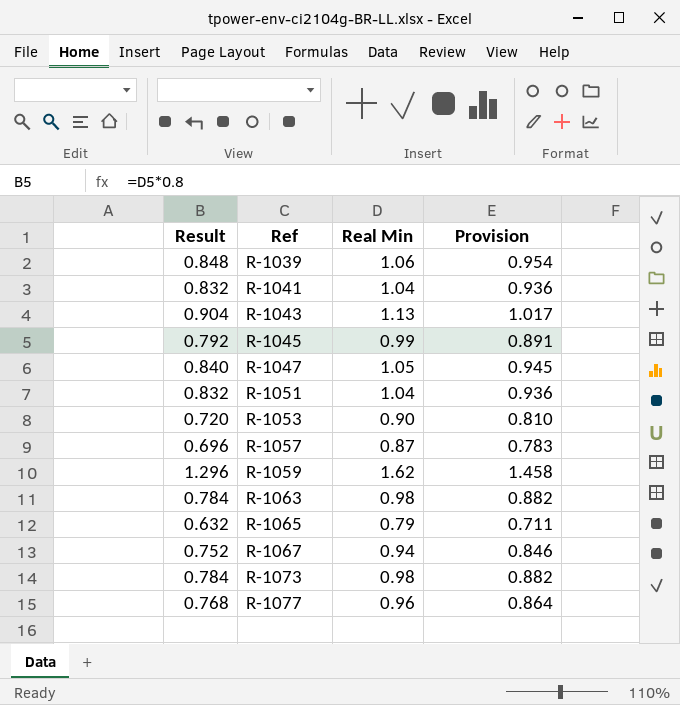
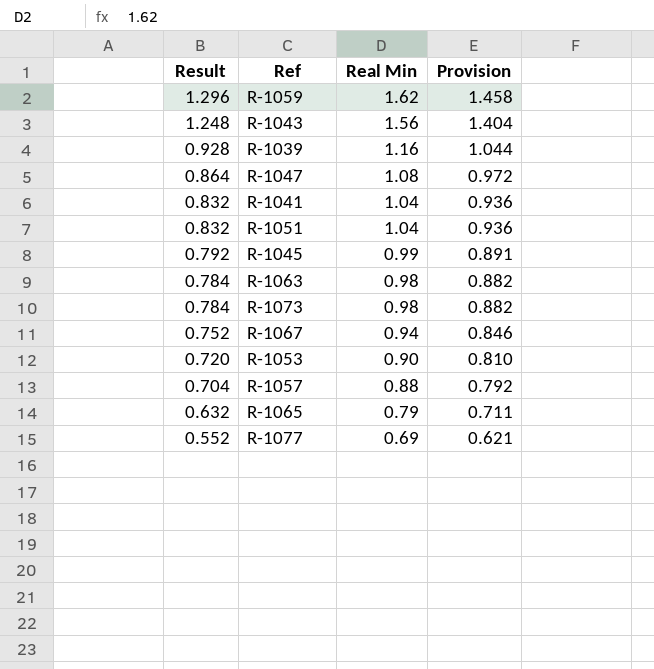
row order: Ref ascending -> Result descending
R-1043 | Result: 0.904 -> 1.248
R-1043 | Real Min: 1.13 -> 1.56
R-1043 | Provision: 1.017 -> 1.404
R-1039 | Result: 0.848 -> 0.928
R-1039 | Real Min: 1.06 -> 1.16
R-1039 | Provision: 0.954 -> 1.044
R-1047 | Result: 0.840 -> 0.864
R-1047 | Real Min: 1.05 -> 1.08
R-1047 | Provision: 0.945 -> 0.972
R-1057 | Result: 0.696 -> 0.704
R-1057 | Real Min: 0.87 -> 0.88
R-1057 | Provision: 0.783 -> 0.792
R-1077 | Result: 0.768 -> 0.552
R-1077 | Real Min: 0.96 -> 0.69
R-1077 | Provision: 0.864 -> 0.621

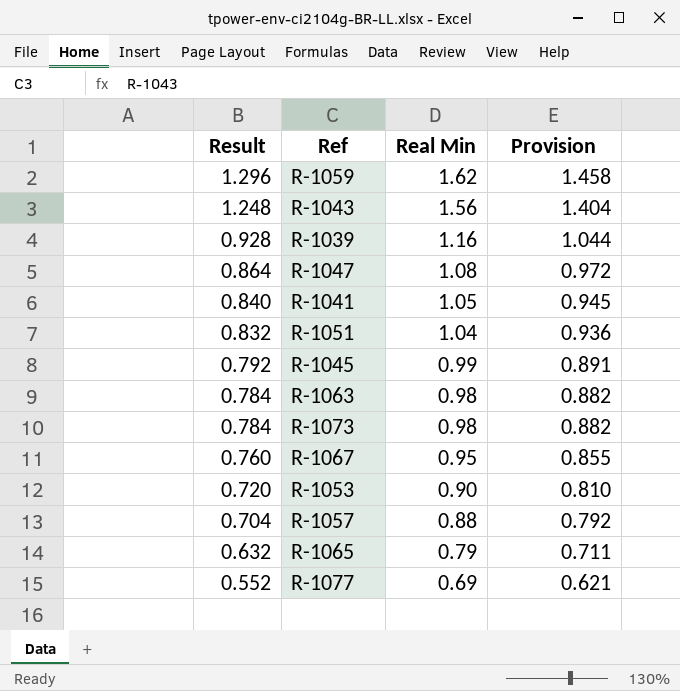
R-1041 | Result: 0.832 -> 0.840
R-1041 | Real Min: 1.04 -> 1.05
R-1041 | Provision: 0.936 -> 0.945
R-1067 | Result: 0.752 -> 0.760
R-1067 | Real Min: 0.94 -> 0.95
R-1067 | Provision: 0.846 -> 0.855

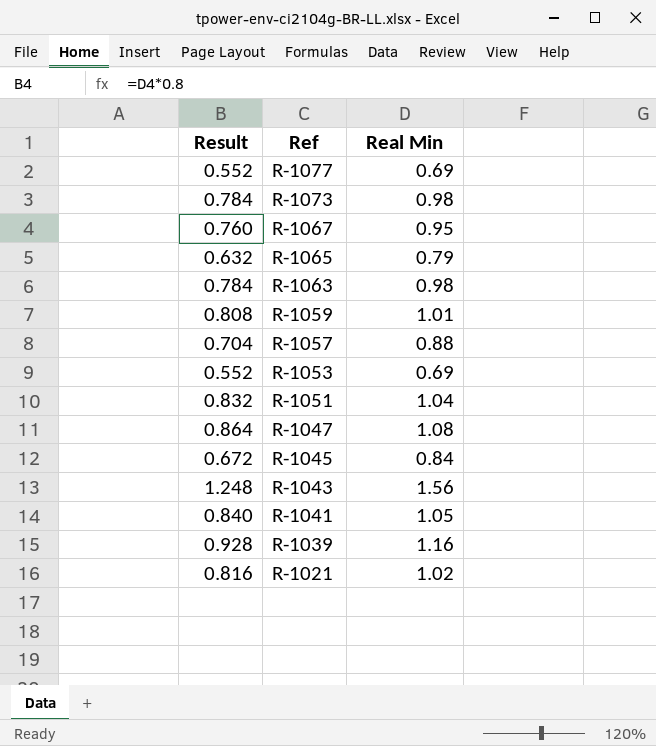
row order: Result descending -> Ref descending
column Provision | formula: [Real Min] * 0.9 -> none
R-1059 | Result: 1.296 -> 0.808
R-1059 | Real Min: 1.62 -> 1.01
R-1053 | Result: 0.720 -> 0.552
R-1053 | Real Min: 0.90 -> 0.69
R-1045 | Result: 0.792 -> 0.672
R-1045 | Real Min: 0.99 -> 0.84
row R-1021: none -> 0.816 | 1.02

